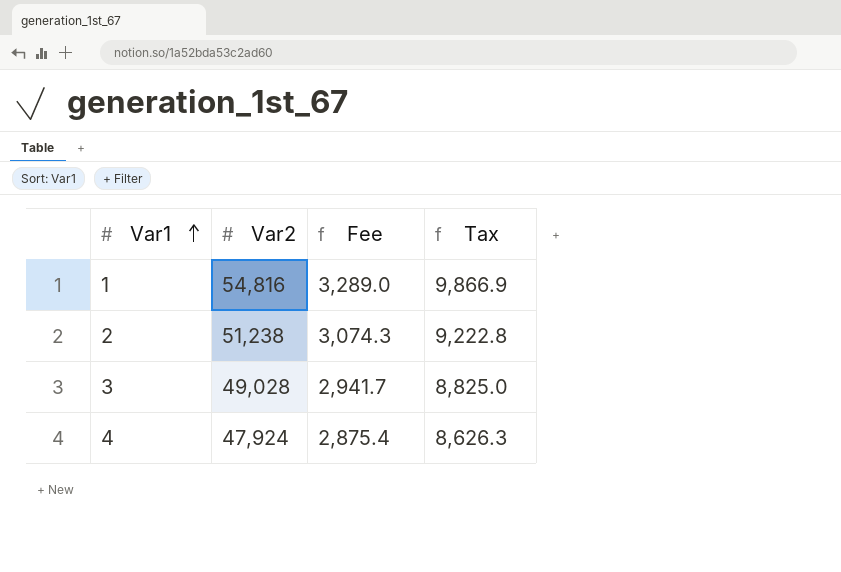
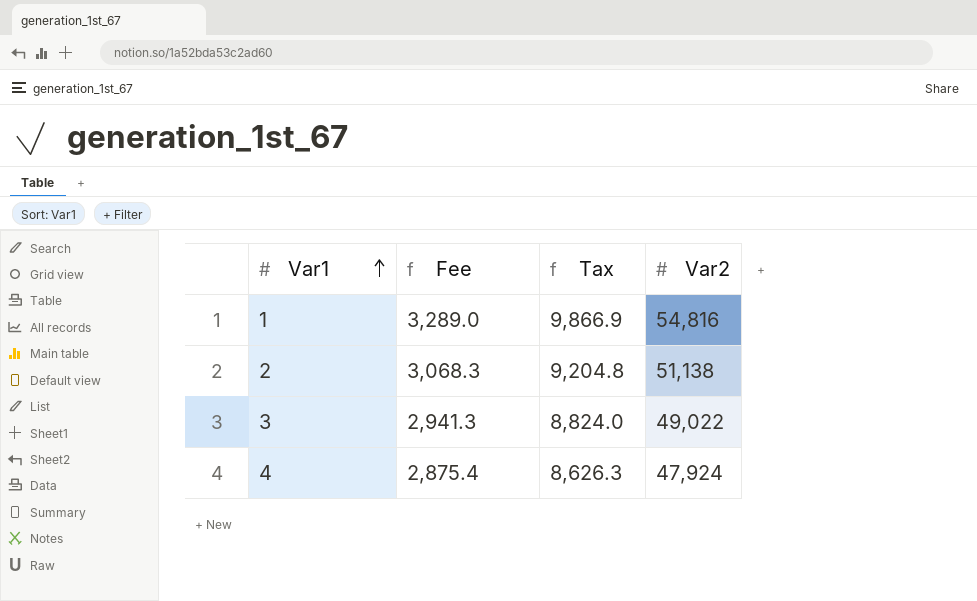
column Var2 | position: 2 -> 4
2 | Fee: 3,074.3 -> 3,068.3
2 | Tax: 9,222.8 -> 9,204.8
2 | Var2: 51,238 -> 51,138
3 | Fee: 2,941.7 -> 2,941.3
3 | Tax: 8,825.0 -> 8,824.0
3 | Var2: 49,028 -> 49,022

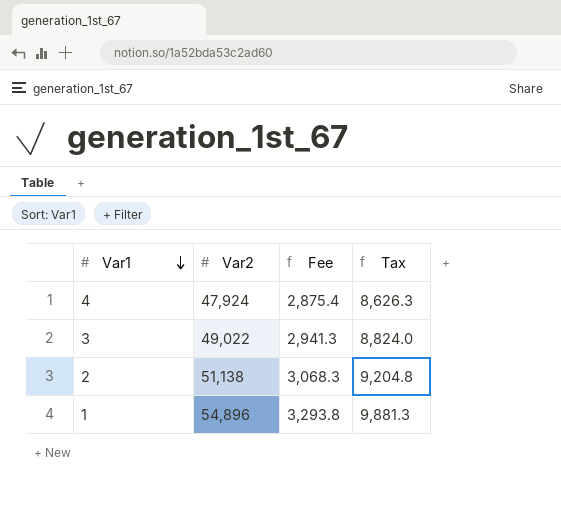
row order: Var1 ascending -> Var1 descending
column Var2 | position: 4 -> 2
1 | Var2: 54,816 -> 54,896
1 | Fee: 3,289.0 -> 3,293.8
1 | Tax: 9,866.9 -> 9,881.3

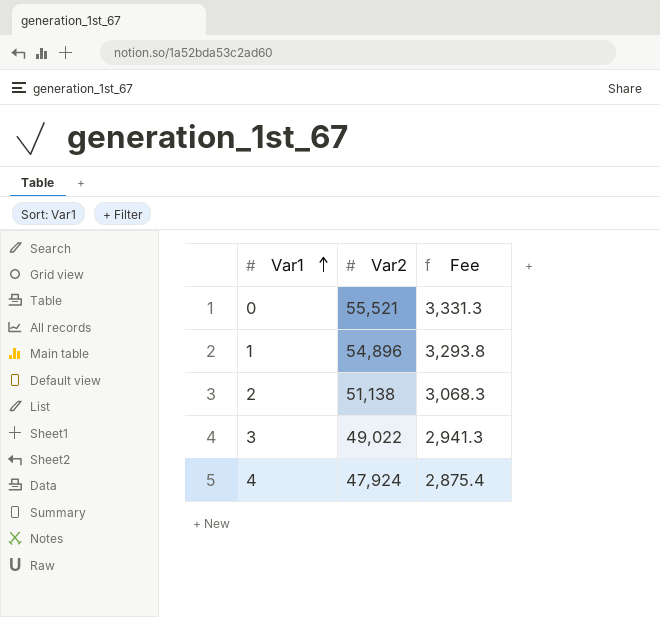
row order: Var1 descending -> Var1 ascending
column Tax | formula: [Var2] * 0.18 -> none
row 0: none -> 55,521 | 3,331.3

